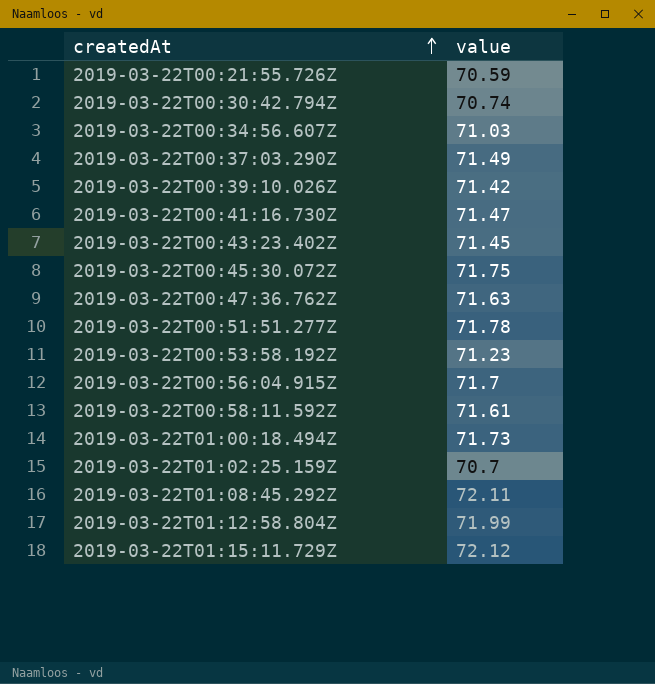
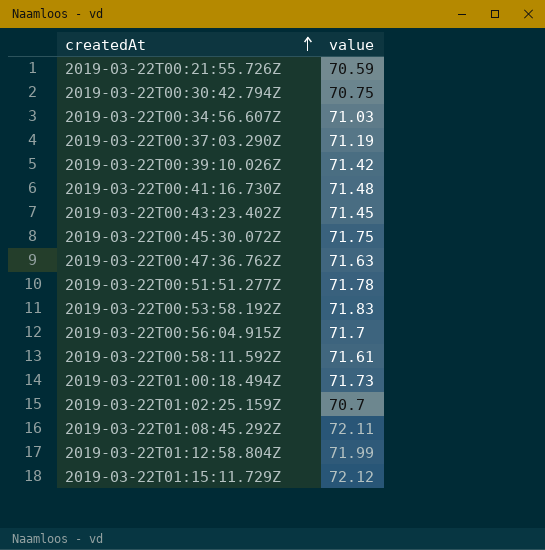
2019-03-22T00:30:42.794Z | value: 70.74 -> 70.75
2019-03-22T00:37:03.290Z | value: 71.49 -> 71.19
2019-03-22T00:41:16.730Z | value: 71.47 -> 71.48
2019-03-22T00:53:58.192Z | value: 71.23 -> 71.83

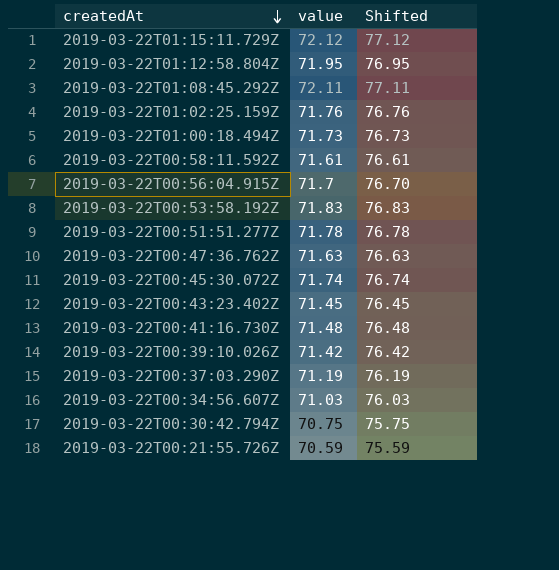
row order: createdAt ascending -> createdAt descending
column Shifted | formula: none -> [value] + 5
2019-03-22T01:12:58.804Z | value: 71.99 -> 71.95
2019-03-22T01:02:25.159Z | value: 70.7 -> 71.76
2019-03-22T00:45:30.072Z | value: 71.75 -> 71.74

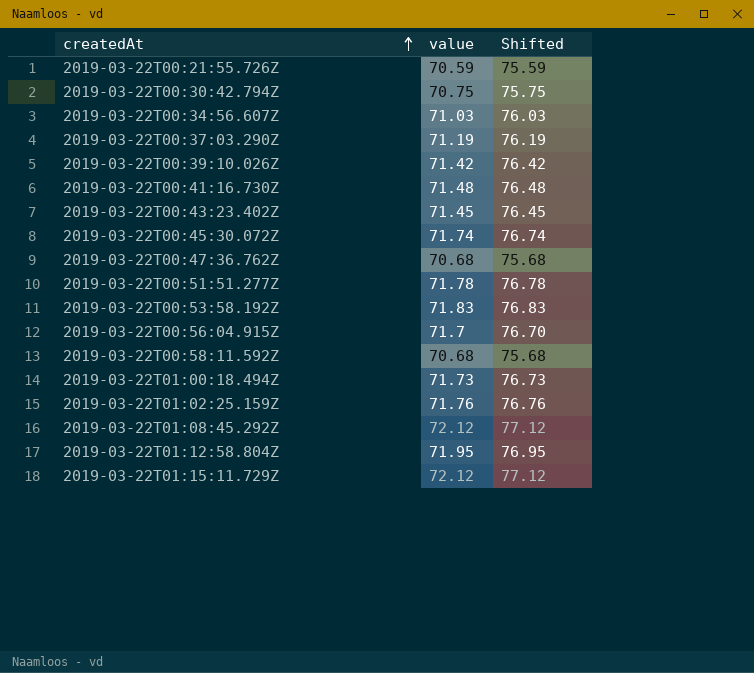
row order: createdAt descending -> createdAt ascending
2019-03-22T00:47:36.762Z | value: 71.63 -> 70.68
2019-03-22T00:47:36.762Z | Shifted: 76.63 -> 75.68
2019-03-22T00:58:11.592Z | value: 71.61 -> 70.68
2019-03-22T00:58:11.592Z | Shifted: 76.61 -> 75.68
2019-03-22T01:08:45.292Z | value: 72.11 -> 72.12
2019-03-22T01:08:45.292Z | Shifted: 77.11 -> 77.12

